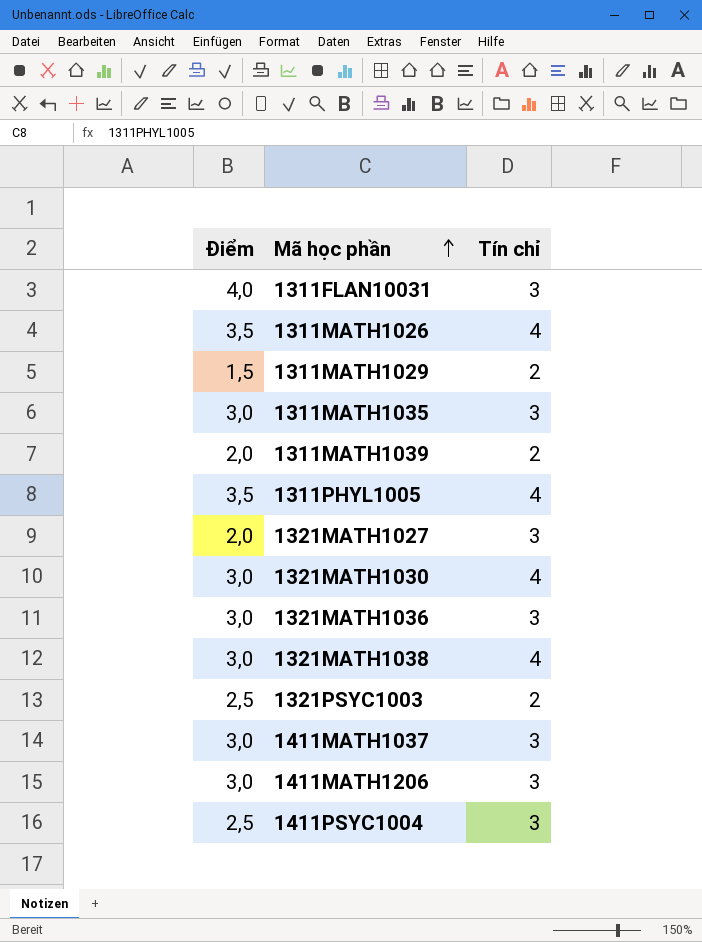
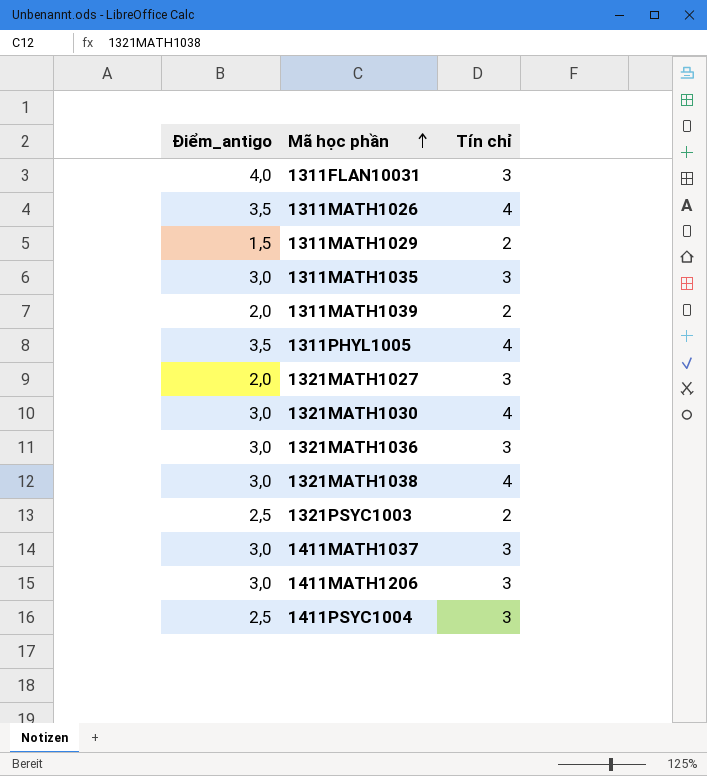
column name: Điểm -> Điểm_antigo

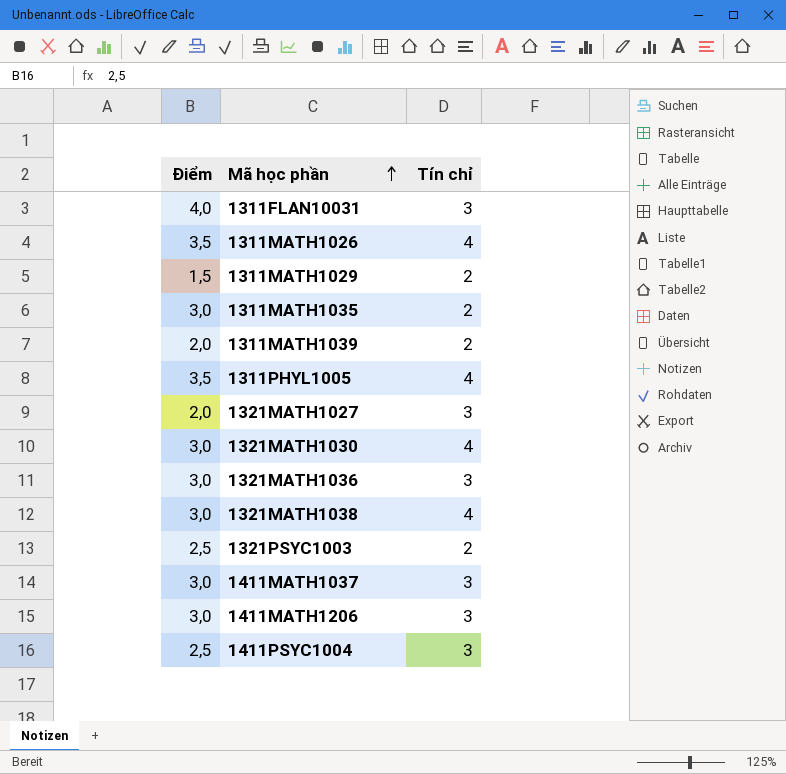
column name: Điểm_antigo -> Điểm
1311MATH1035 | Tín chỉ: 3 -> 2

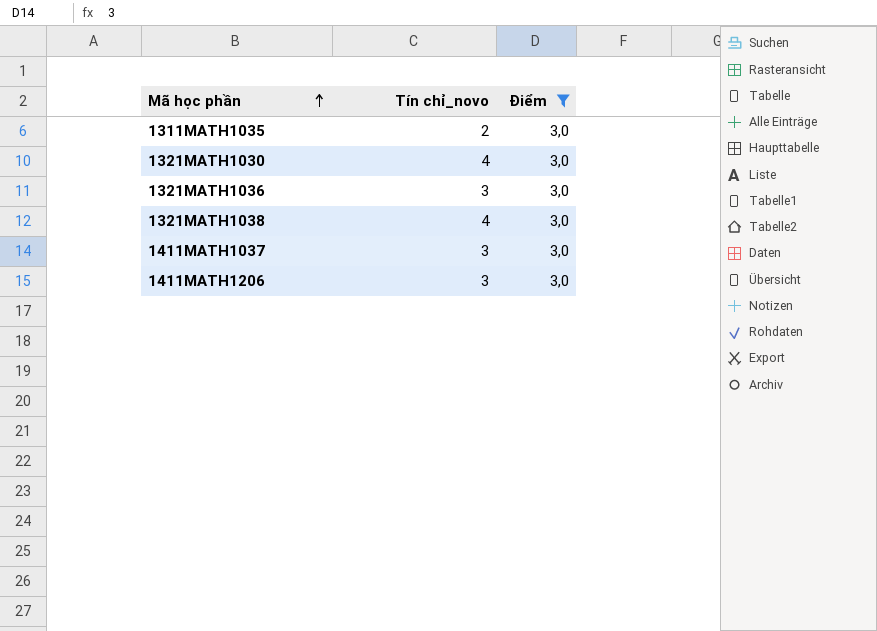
filter: none -> Điểm = 3,0
column name: Tín chỉ -> Tín chỉ_novo
column Điểm | position: 1 -> 3

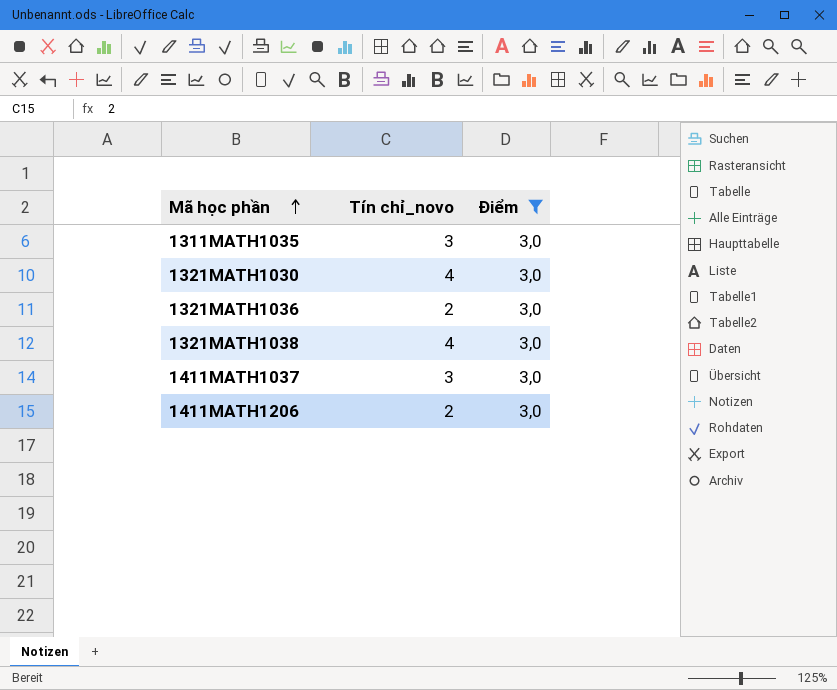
1311MATH1035 | Tín chỉ_novo: 2 -> 3
1321MATH1036 | Tín chỉ_novo: 3 -> 2
1411MATH1206 | Tín chỉ_novo: 3 -> 2

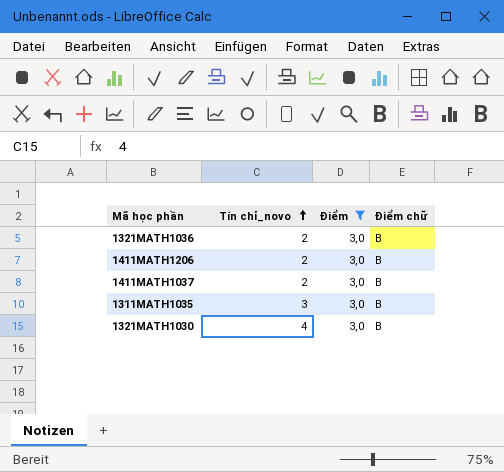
row order: Mã học phần ascending -> Tín chỉ_novo ascending
column Điểm chữ | position: none -> 4
row 1321MATH1038: 4 | 3,0 -> none
1411MATH1037 | Tín chỉ_novo: 3 -> 2

